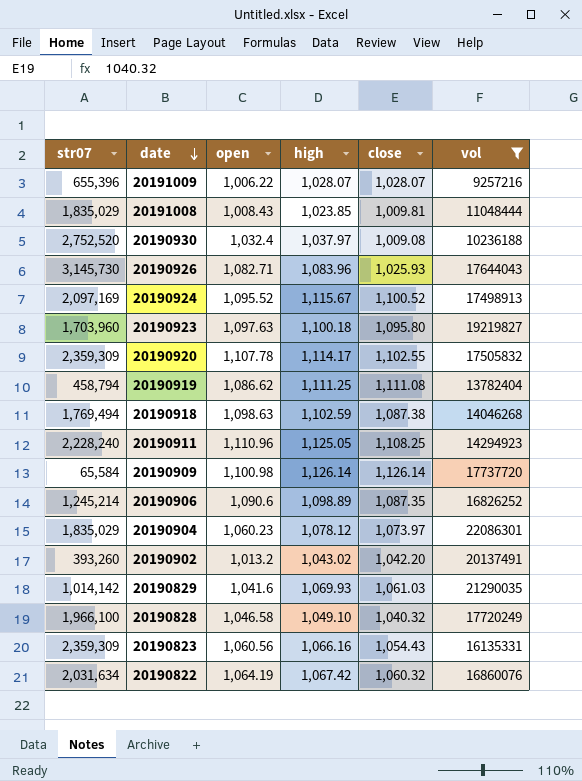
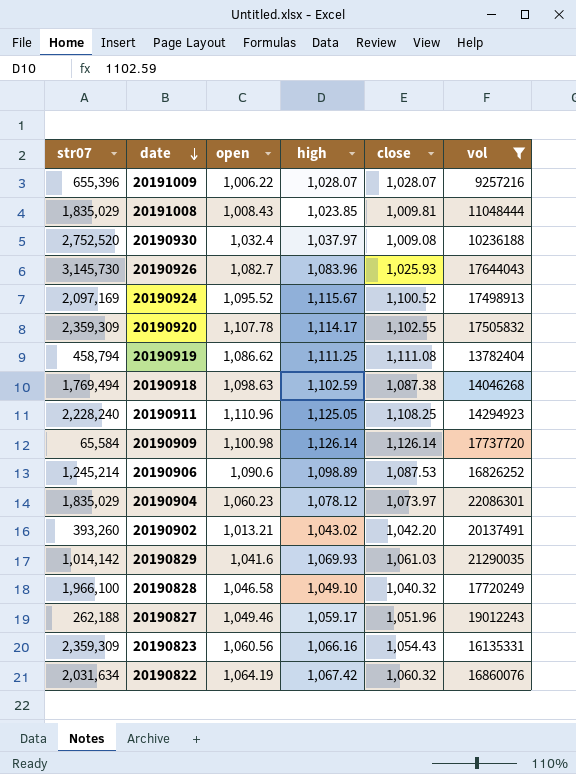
row 20190923: 1,703,960 | 1,097.63 | 1,100.18 | 1,095.80 | 19219827 -> none
20190926 | open: 1,082.71 -> 1,082.7
20190906 | close: 1,087.35 -> 1,087.53
20190902 | open: 1,013.2 -> 1,013.21
row 20190827: none -> 262,188 | 1,049.46 | 1,059.17 | 1,051.96 | 19012243

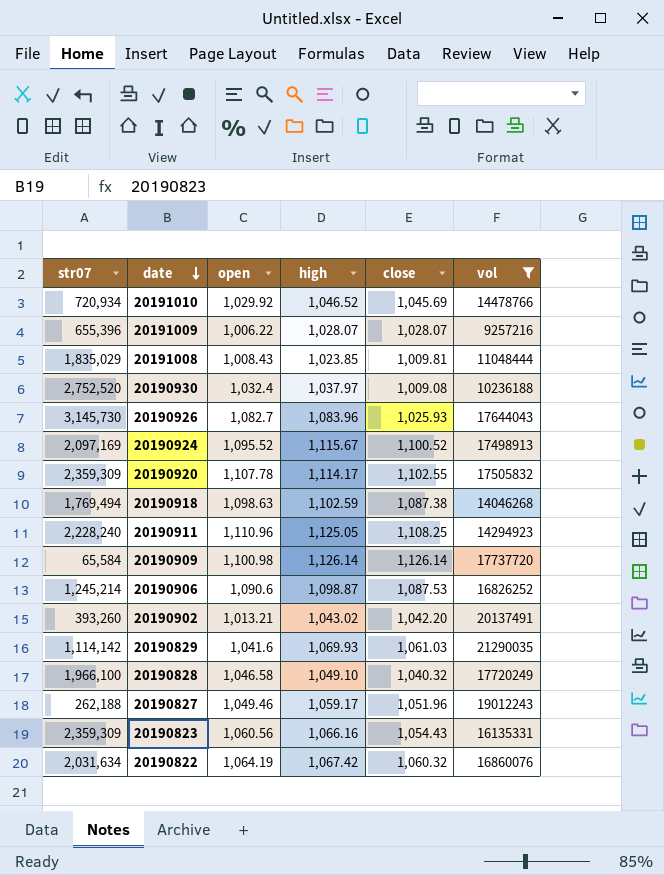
row 20190919: 458,794 | 1,086.62 | 1,111.25 | 1,111.08 | 13782404 -> none
row 20190904: 1,835,029 | 1,060.23 | 1,078.12 | 1,073.97 | 22086301 -> none
row 20191010: none -> 720,934 | 1,029.92 | 1,046.52 | 1,045.69 | 14478766
20190906 | high: 1,098.89 -> 1,098.87
20190829 | str07: 1,014,142 -> 1,114,142

